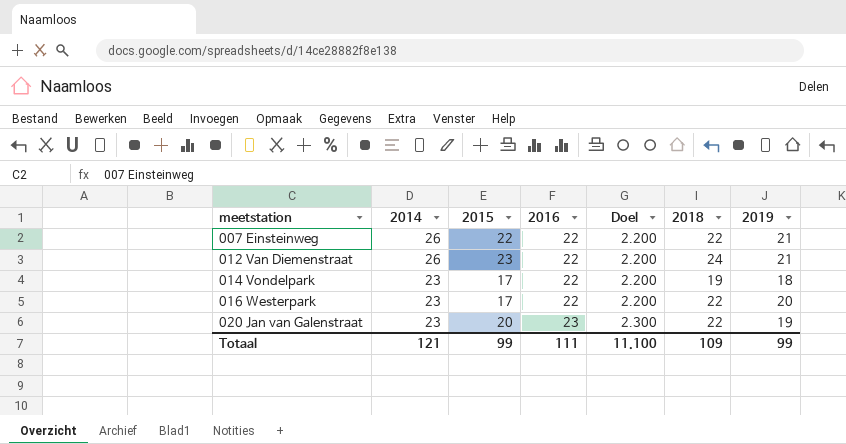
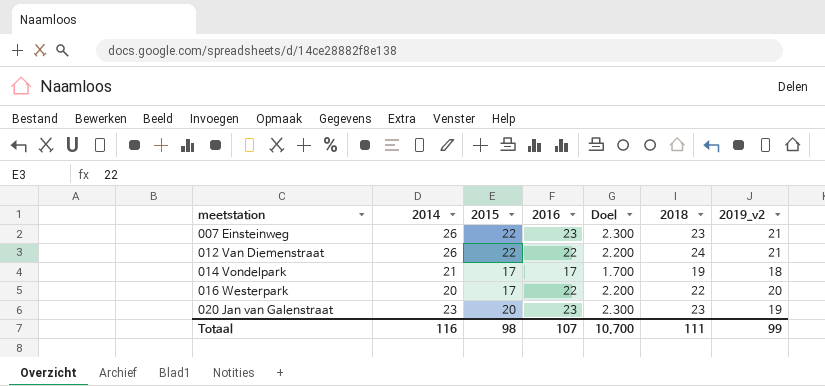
column name: 2019 -> 2019_v2
007 Einsteinweg | 2016: 22 -> 23
007 Einsteinweg | Doel: 2.200 -> 2.300
007 Einsteinweg | 2018: 22 -> 23
012 Van Diemenstraat | 2015: 23 -> 22
014 Vondelpark | 2014: 23 -> 21
014 Vondelpark | 2016: 22 -> 17
014 Vondelpark | Doel: 2.200 -> 1.700
016 Westerpark | 2014: 23 -> 20
020 Jan van Galenstraat | 2018: 22 -> 23
Totaal | 2014: 121 -> 116
Totaal | 2015: 99 -> 98
Totaal | 2016: 111 -> 107
Totaal | Doel: 11.100 -> 10.700
Totaal | 2018: 109 -> 111

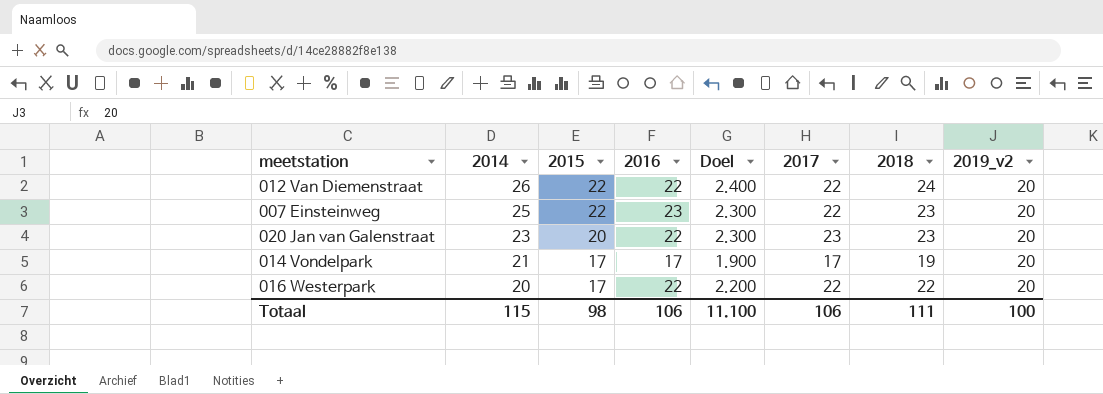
row order: meetstation ascending -> 2014 descending
column Doel | formula: [2016] * 100 -> [2018] * 100
column 2017 | position: none -> 6
012 Van Diemenstraat | 2019_v2: 21 -> 20
007 Einsteinweg | 2014: 26 -> 25
007 Einsteinweg | 2019_v2: 21 -> 20
020 Jan van Galenstraat | 2016: 23 -> 22
020 Jan van Galenstraat | 2019_v2: 19 -> 20
014 Vondelpark | 2019_v2: 18 -> 20
Totaal | 2014: 116 -> 115
Totaal | 2016: 107 -> 106
Totaal | Doel: 10.700 -> 11.100
Totaal | 2019_v2: 99 -> 100

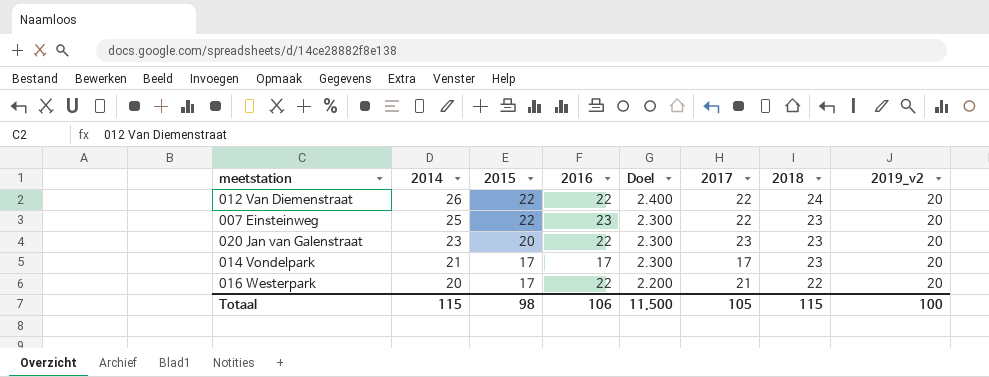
014 Vondelpark | Doel: 1.900 -> 2.300
014 Vondelpark | 2018: 19 -> 23
016 Westerpark | 2017: 22 -> 21
Totaal | Doel: 11.100 -> 11.500
Totaal | 2017: 106 -> 105
Totaal | 2018: 111 -> 115

